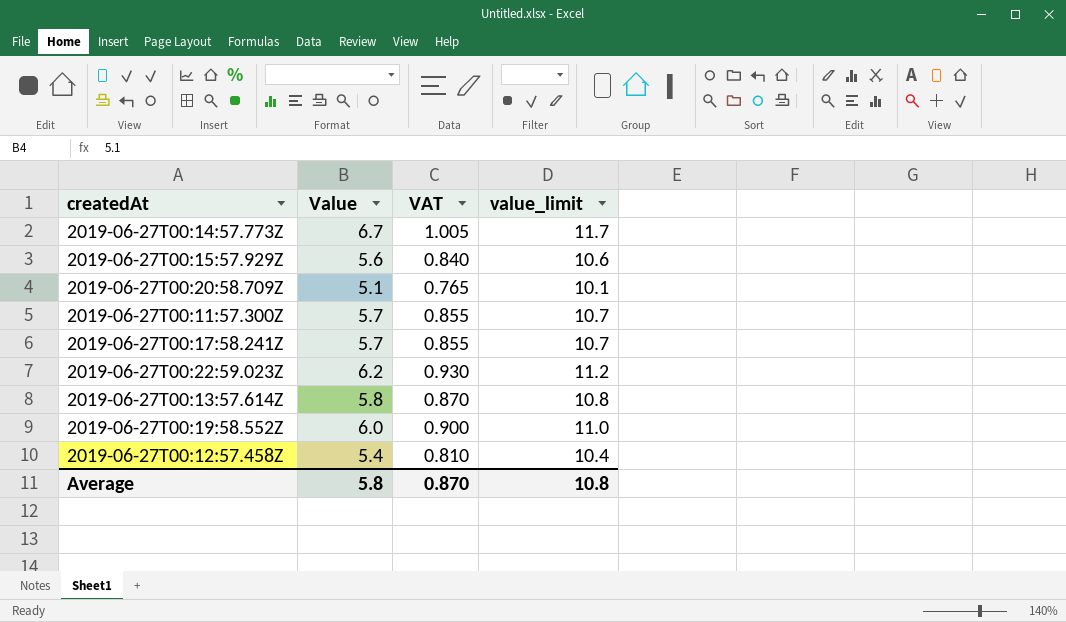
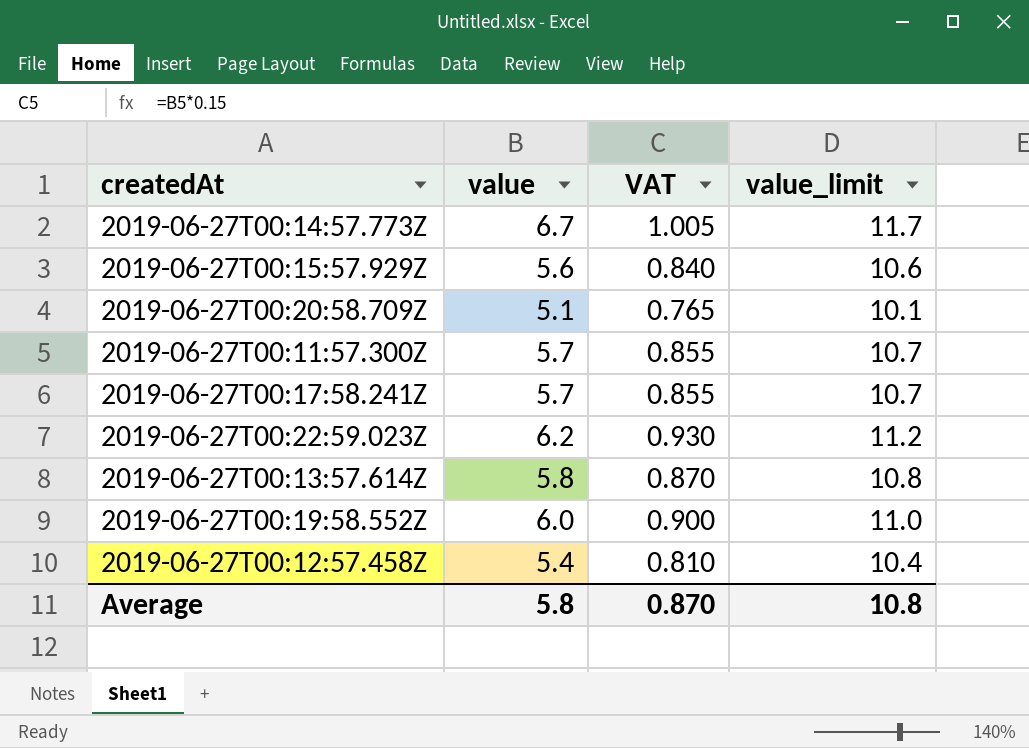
column name: Value -> value

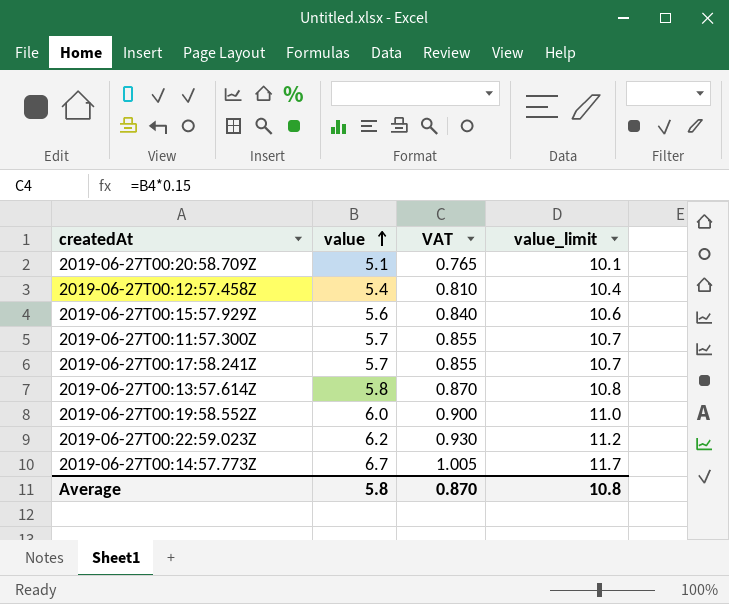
row order: none -> value ascending

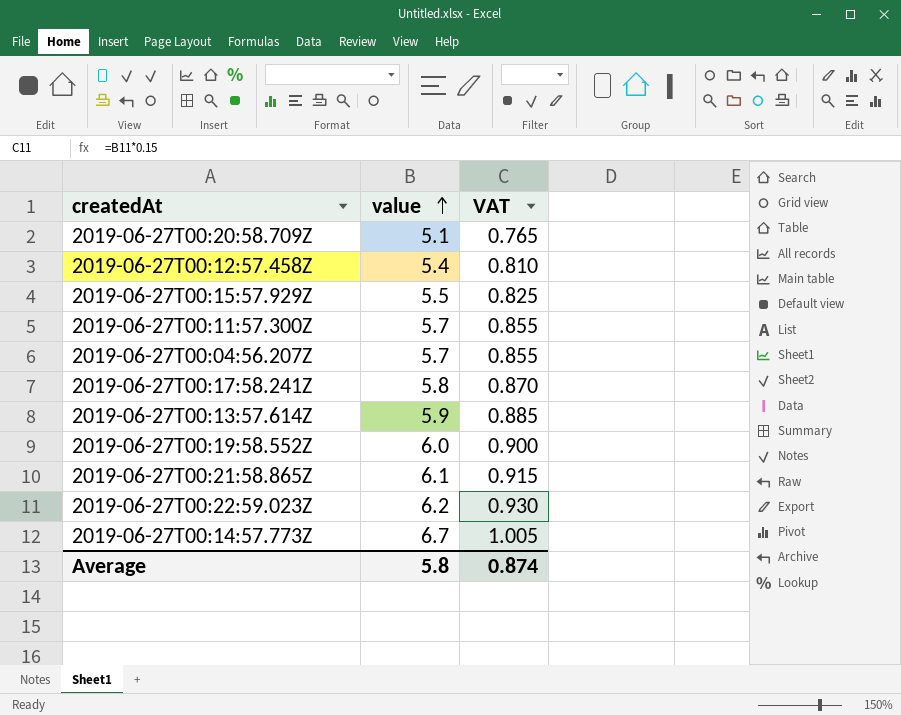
column value_limit | formula: [value] + 5 -> none
2019-06-27T00:15:57.929Z | value: 5.6 -> 5.5
2019-06-27T00:15:57.929Z | VAT: 0.840 -> 0.825
row 2019-06-27T00:04:56.207Z: none -> 5.7 | 0.855
2019-06-27T00:17:58.241Z | value: 5.7 -> 5.8
2019-06-27T00:17:58.241Z | VAT: 0.855 -> 0.870
2019-06-27T00:13:57.614Z | value: 5.8 -> 5.9
2019-06-27T00:13:57.614Z | VAT: 0.870 -> 0.885
row 2019-06-27T00:21:58.865Z: none -> 6.1 | 0.915
Average | VAT: 0.870 -> 0.874

